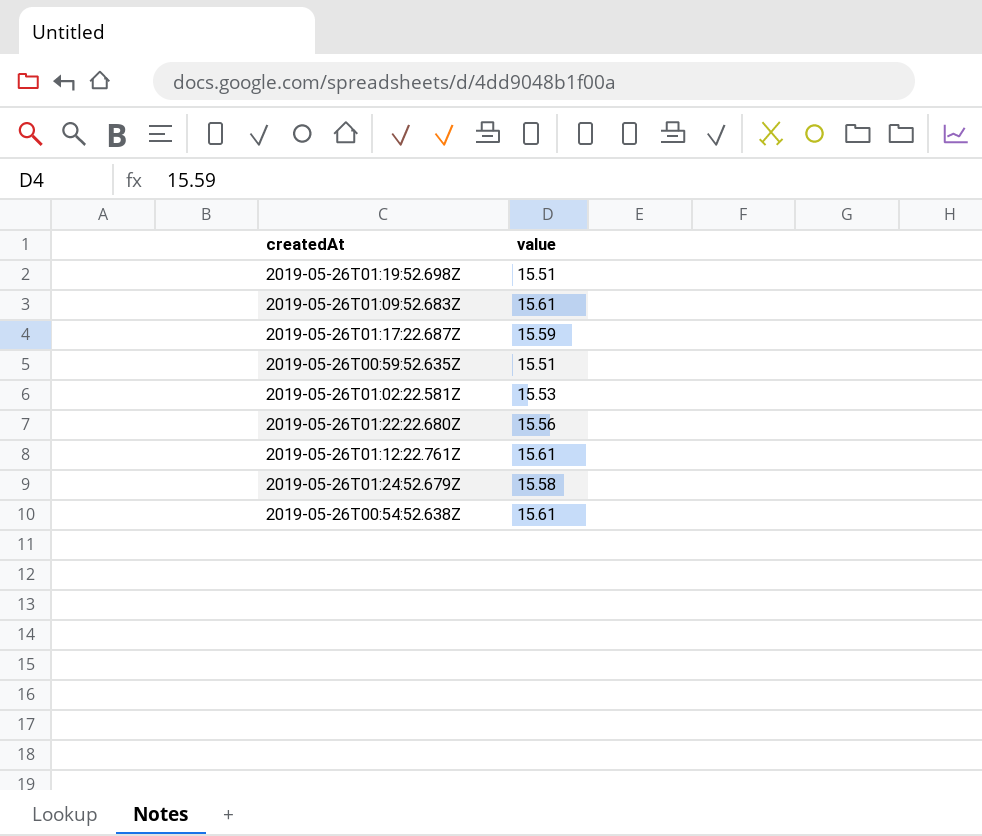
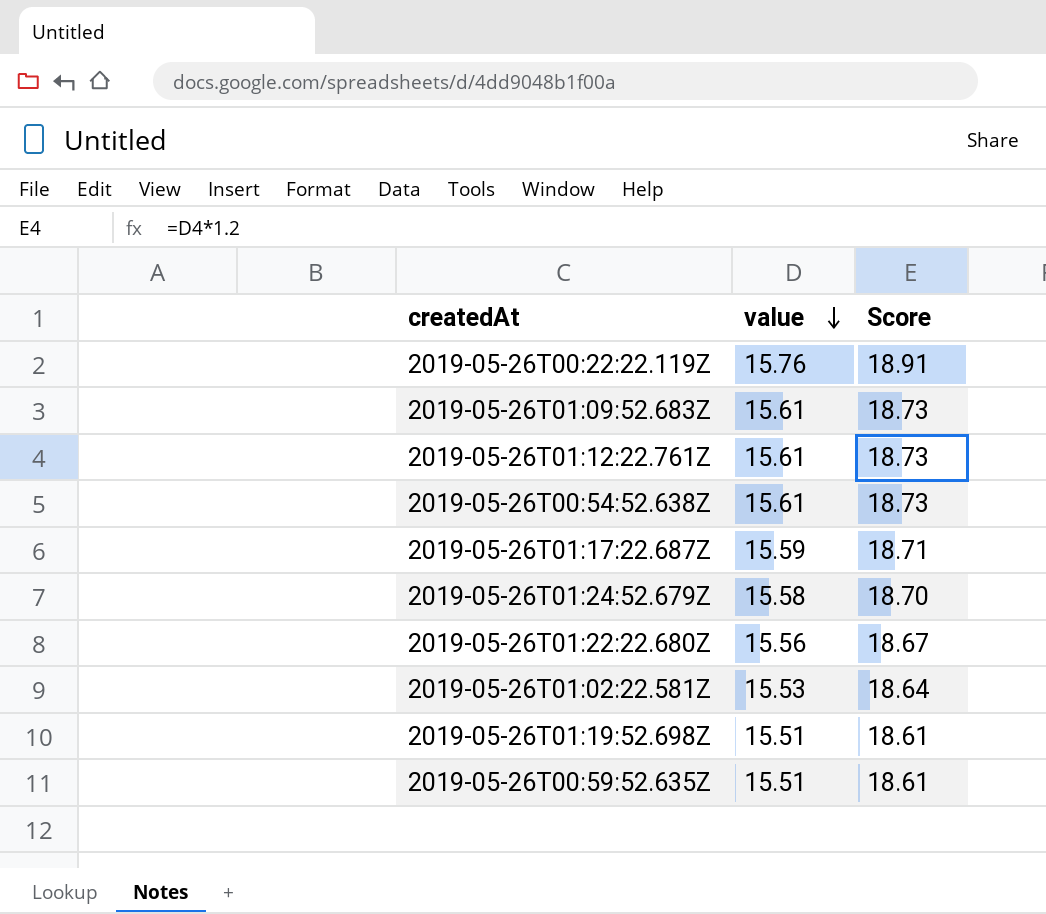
row order: none -> value descending
column Score | formula: none -> [value] * 1.2
row 2019-05-26T00:22:22.119Z: none -> 15.76 | 18.91

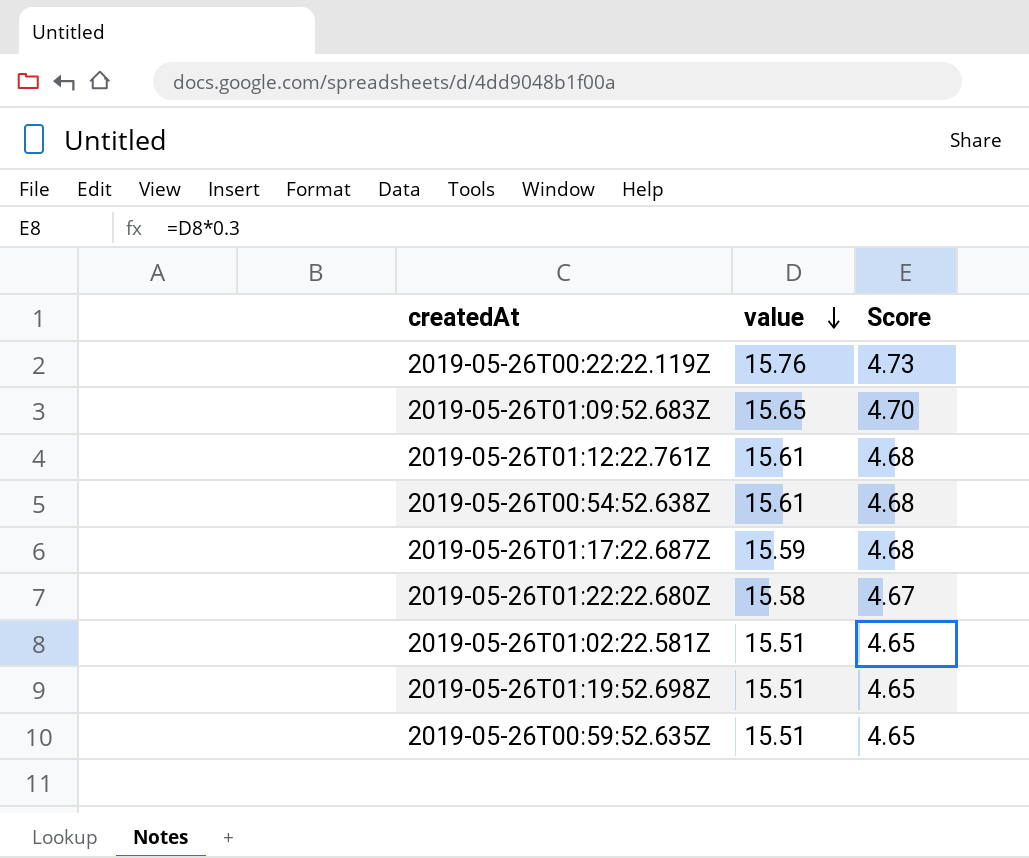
column Score | formula: [value] * 1.2 -> [value] * 0.3
row 2019-05-26T01:24:52.679Z: 15.58 | 18.70 -> none
2019-05-26T01:09:52.683Z | value: 15.61 -> 15.65
2019-05-26T01:22:22.680Z | value: 15.56 -> 15.58
2019-05-26T01:02:22.581Z | value: 15.53 -> 15.51

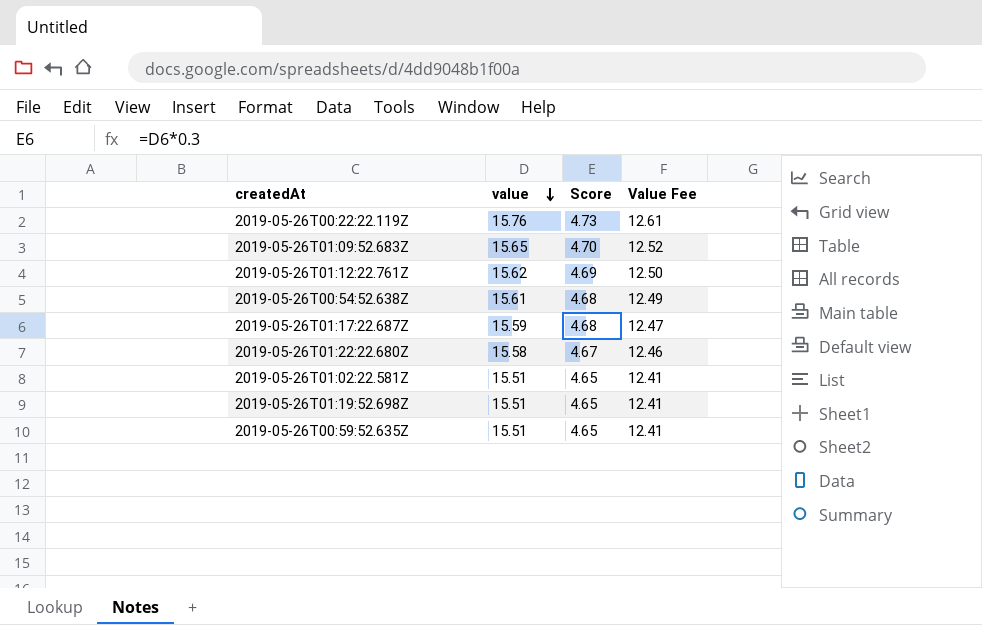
column Value Fee | formula: none -> [value] * 0.8
2019-05-26T01:12:22.761Z | value: 15.61 -> 15.62
2019-05-26T01:12:22.761Z | Score: 4.68 -> 4.69

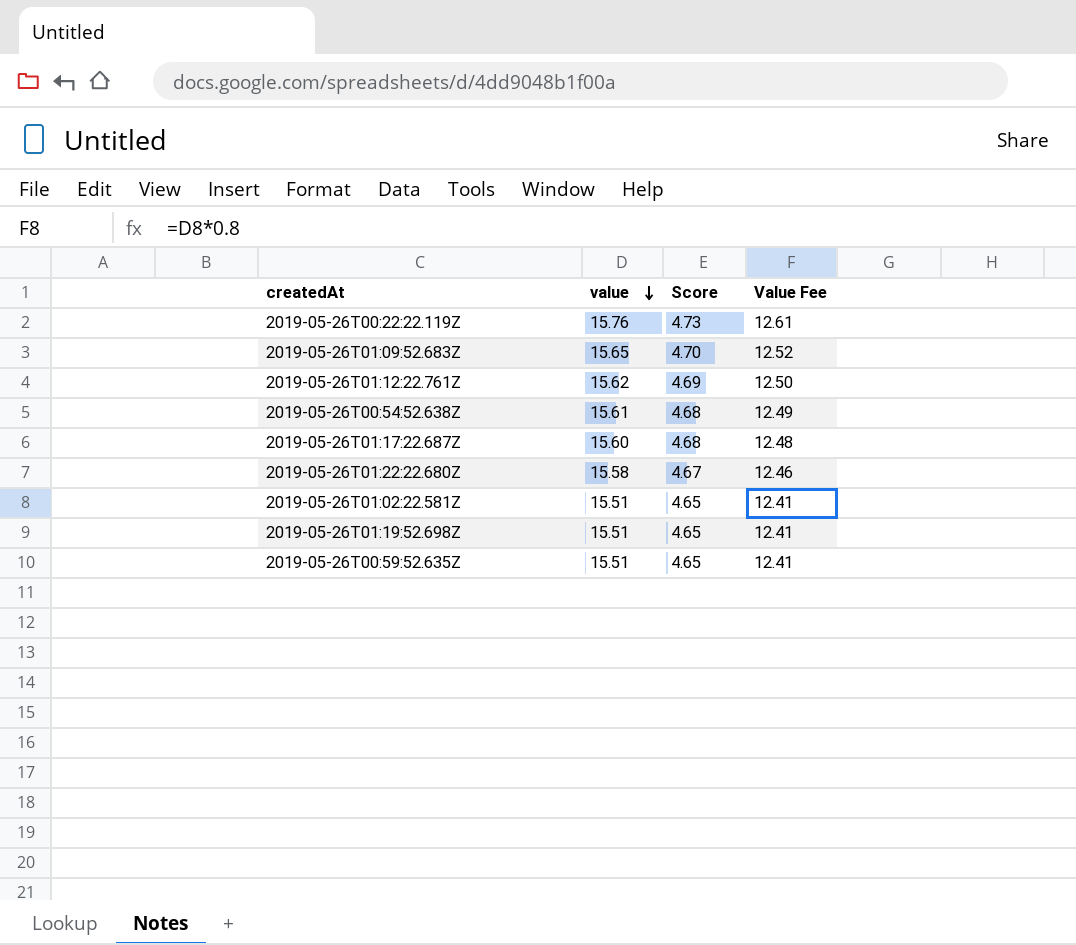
2019-05-26T01:17:22.687Z | value: 15.59 -> 15.60
2019-05-26T01:17:22.687Z | Value Fee: 12.47 -> 12.48

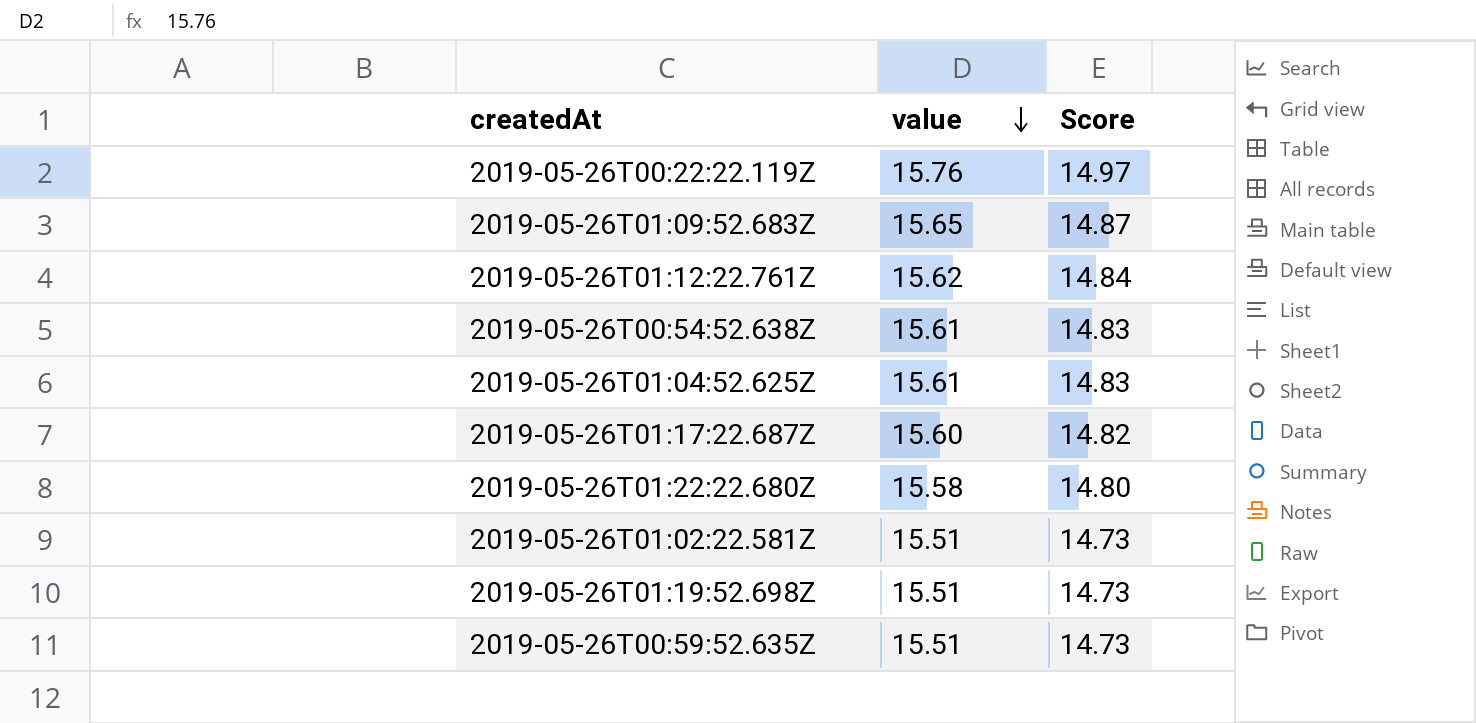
column Value Fee | formula: [value] * 0.8 -> none
column Score | formula: [value] * 0.3 -> [value] * 0.95
row 2019-05-26T01:04:52.625Z: none -> 15.61 | 14.83

